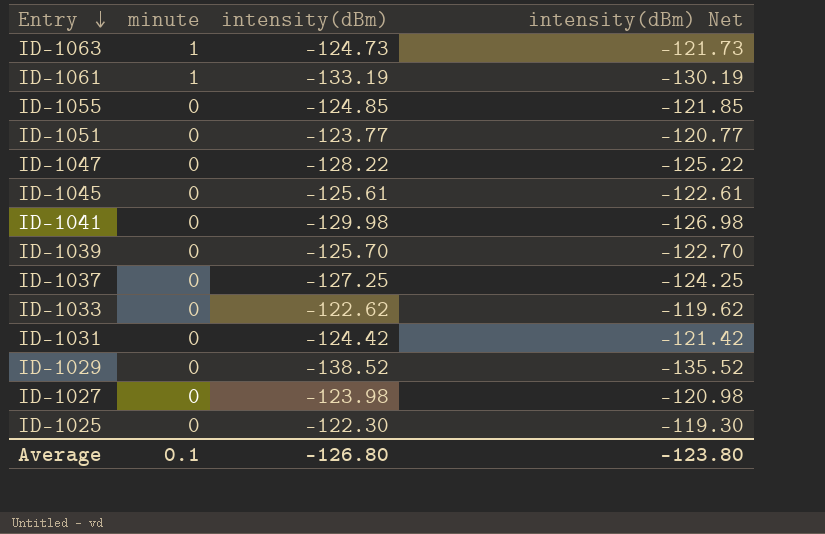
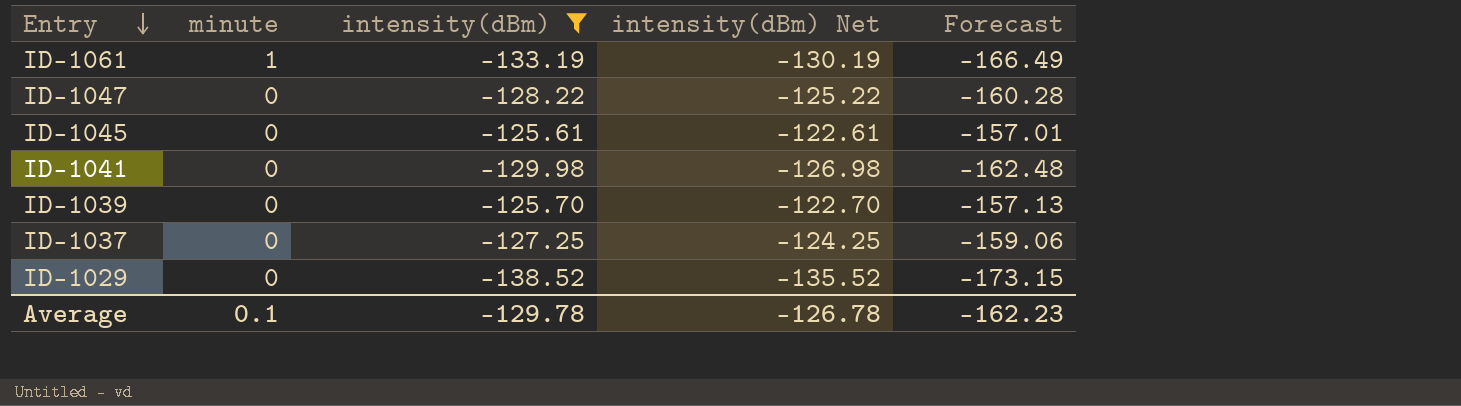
filter: none -> intensity(dBm) <= -125.61
column Forecast | formula: none -> [intensity(dBm)] * 1.25
Average | intensity(dBm): -126.80 -> -129.78
Average | intensity(dBm) Net: -123.80 -> -126.78

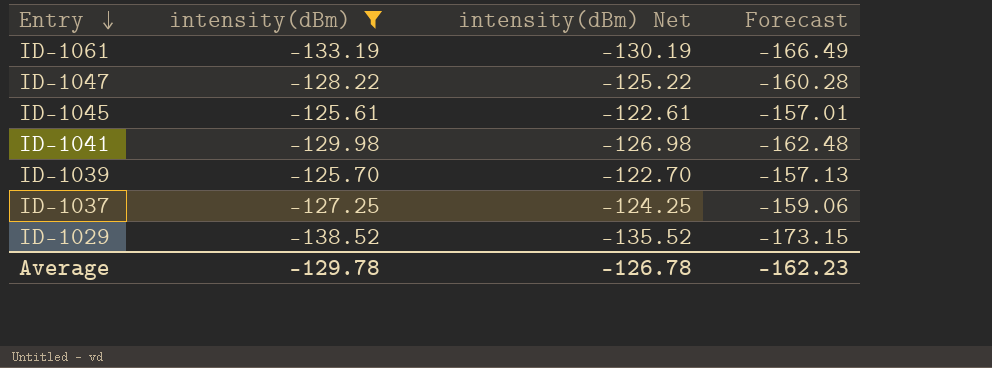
column minute | position: 2 -> none

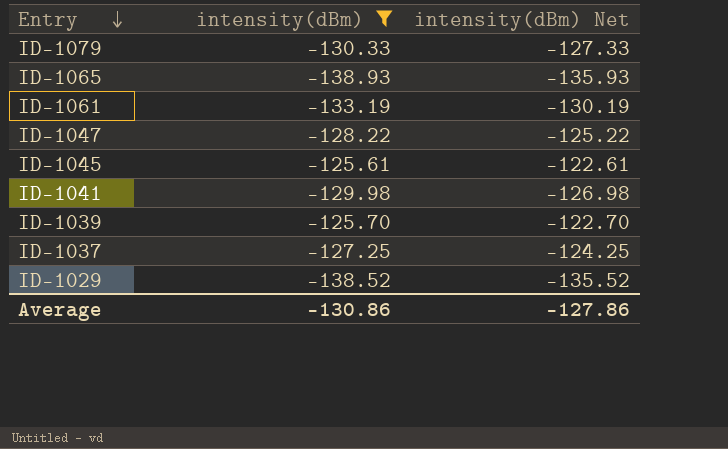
column Forecast | formula: [intensity(dBm)] * 1.25 -> none
row ID-1079: none -> -130.33 | -127.33
row ID-1065: none -> -138.93 | -135.93
Average | intensity(dBm): -129.78 -> -130.86
Average | intensity(dBm) Net: -126.78 -> -127.86

